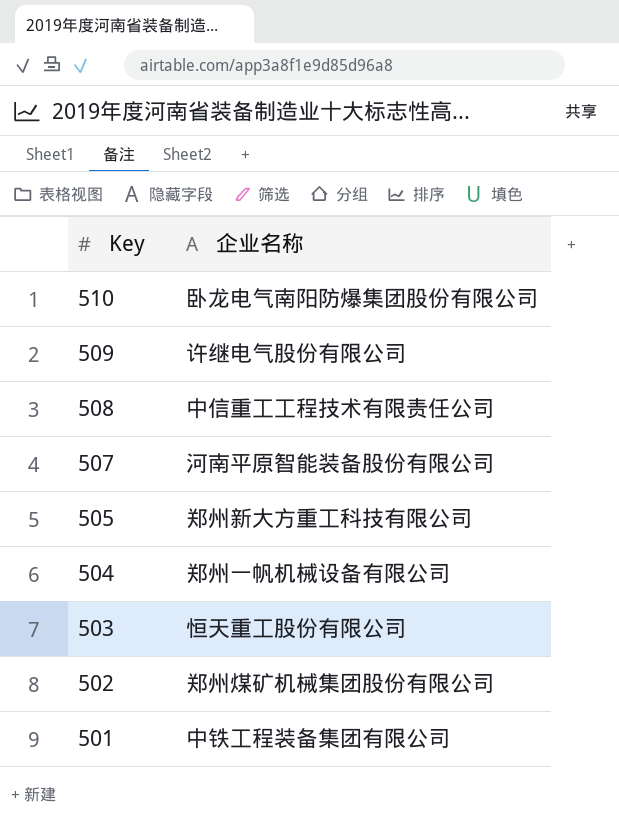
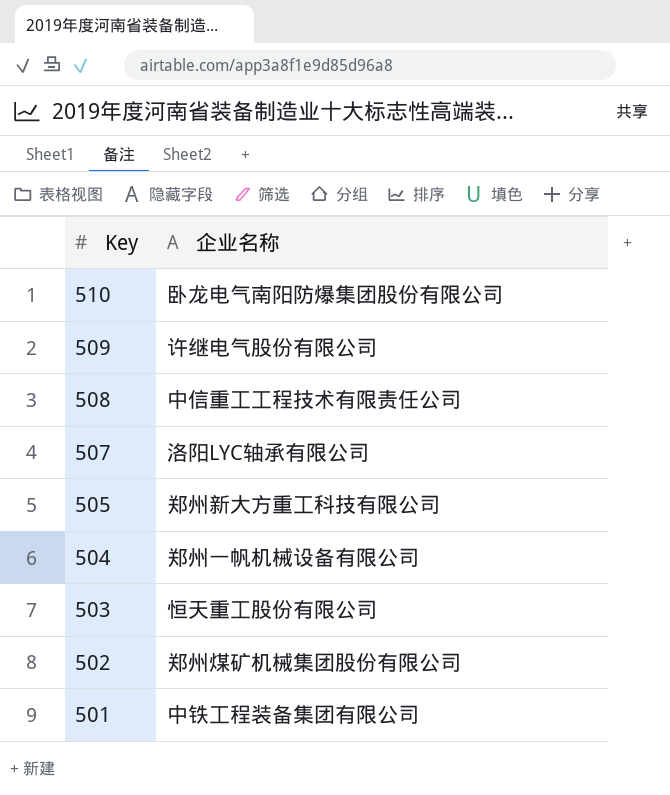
507 | 企业名称: 河南平原智能装备股份有限公司 -> 洛阳LYC轴承有限公司

